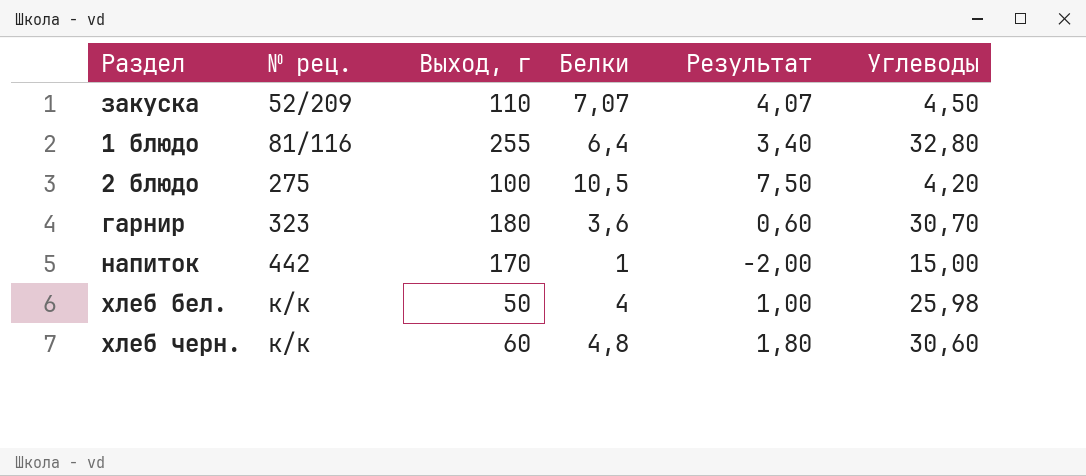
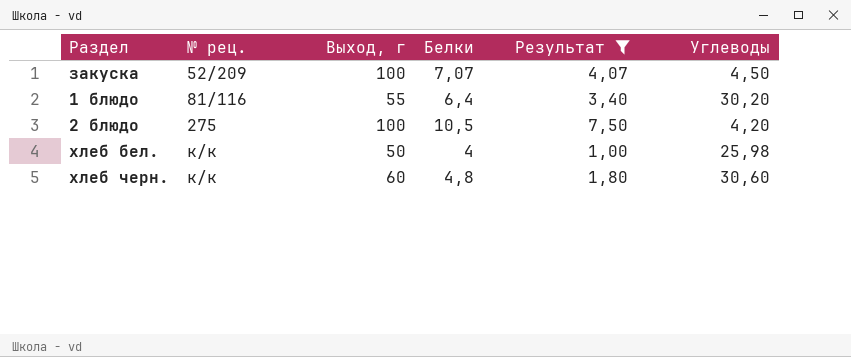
filter: none -> Результат >= 1,00
закуска | Выход, г: 110 -> 100
1 блюдо | Выход, г: 255 -> 55
1 блюдо | Углеводы: 32,80 -> 30,20

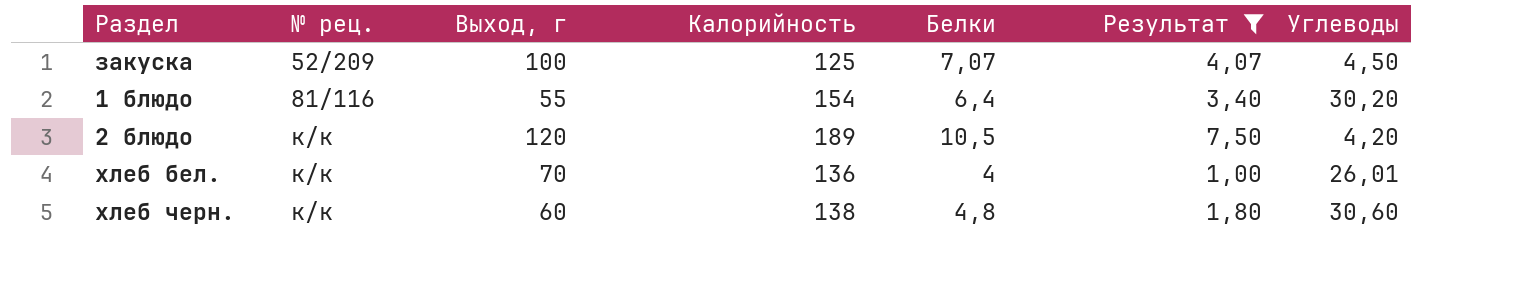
column Калорийность | position: none -> 4
2 блюдо | № рец.: 275 -> к/к
2 блюдо | Выход, г: 100 -> 120
хлеб бел. | Выход, г: 50 -> 70
хлеб бел. | Углеводы: 25,98 -> 26,01

